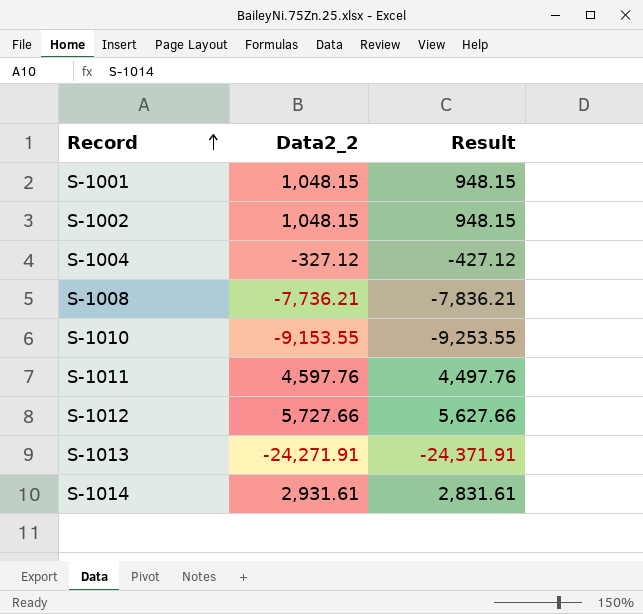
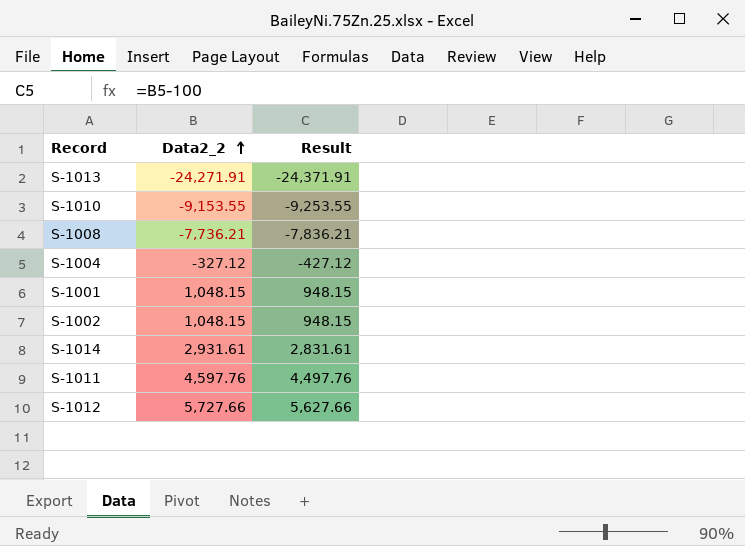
row order: Record ascending -> Data2_2 ascending

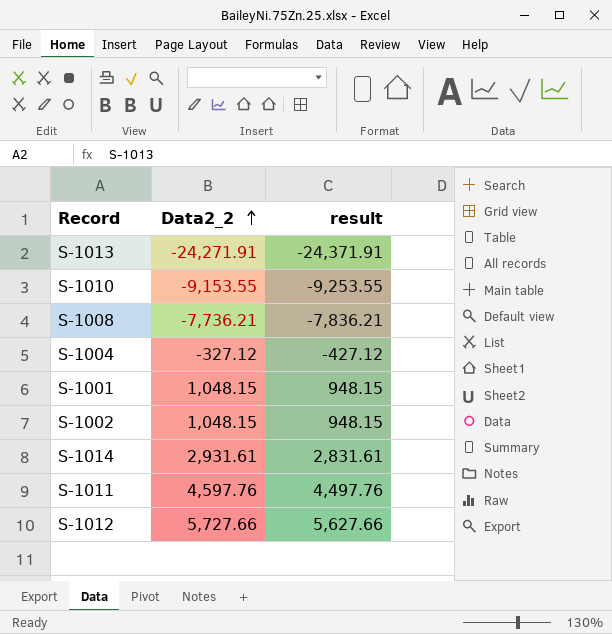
column name: Result -> result

